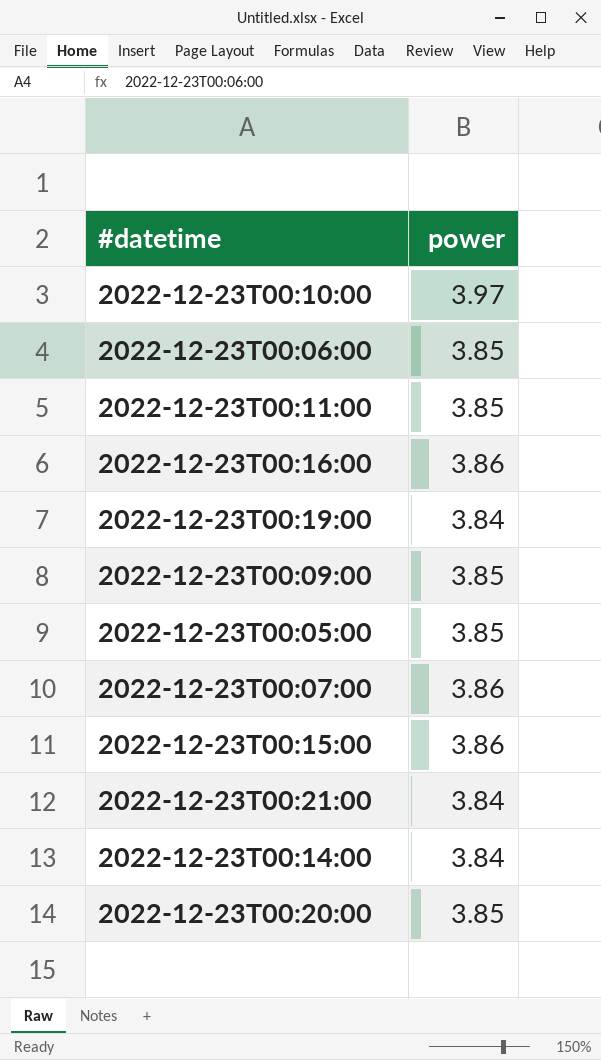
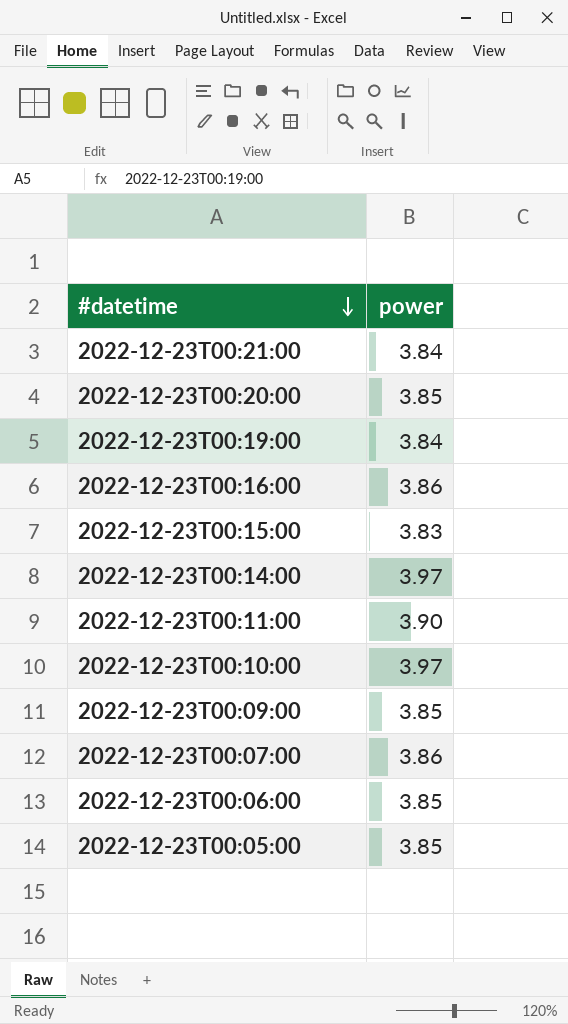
row order: none -> #datetime descending
2022-12-23T00:15:00 | power: 3.86 -> 3.83
2022-12-23T00:14:00 | power: 3.84 -> 3.97
2022-12-23T00:11:00 | power: 3.85 -> 3.90

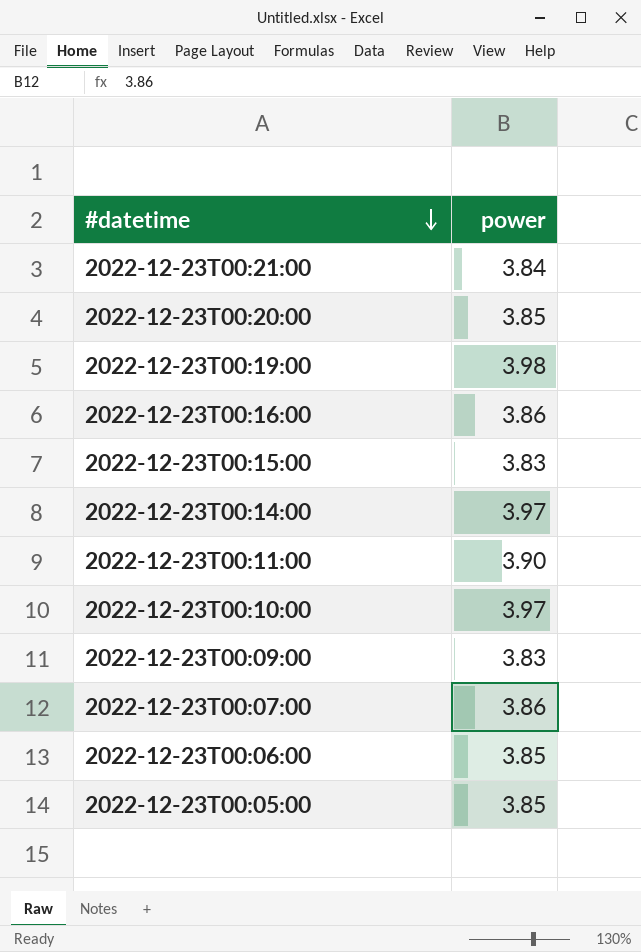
2022-12-23T00:19:00 | power: 3.84 -> 3.98
2022-12-23T00:09:00 | power: 3.85 -> 3.83

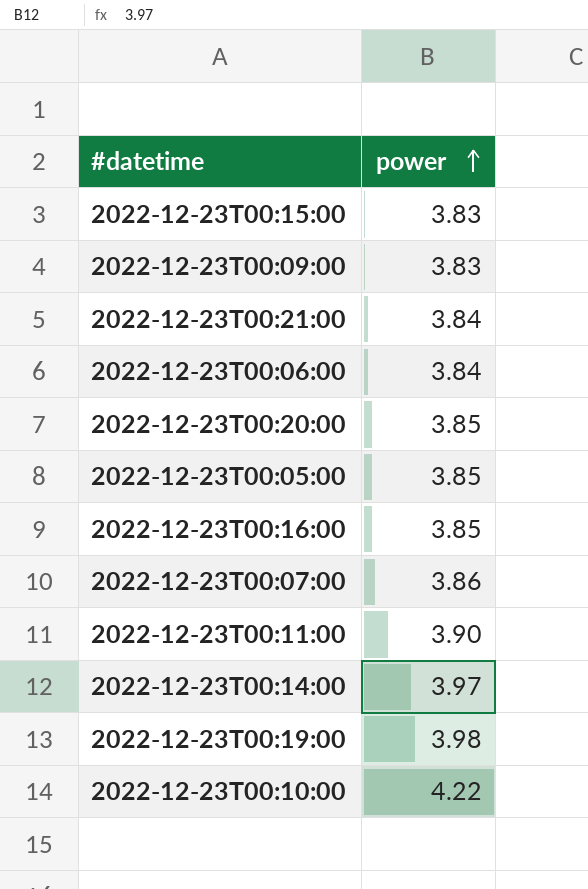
row order: #datetime descending -> power ascending
2022-12-23T00:06:00 | power: 3.85 -> 3.84
2022-12-23T00:16:00 | power: 3.86 -> 3.85
2022-12-23T00:10:00 | power: 3.97 -> 4.22

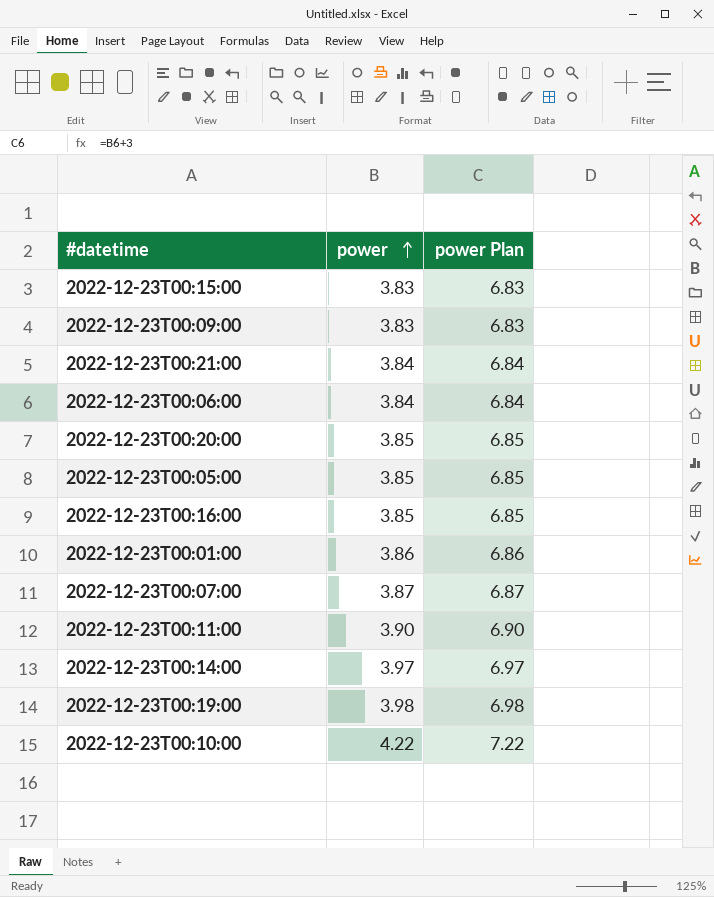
column power Plan | formula: none -> [power] + 3
row 2022-12-23T00:01:00: none -> 3.86 | 6.86
2022-12-23T00:07:00 | power: 3.86 -> 3.87

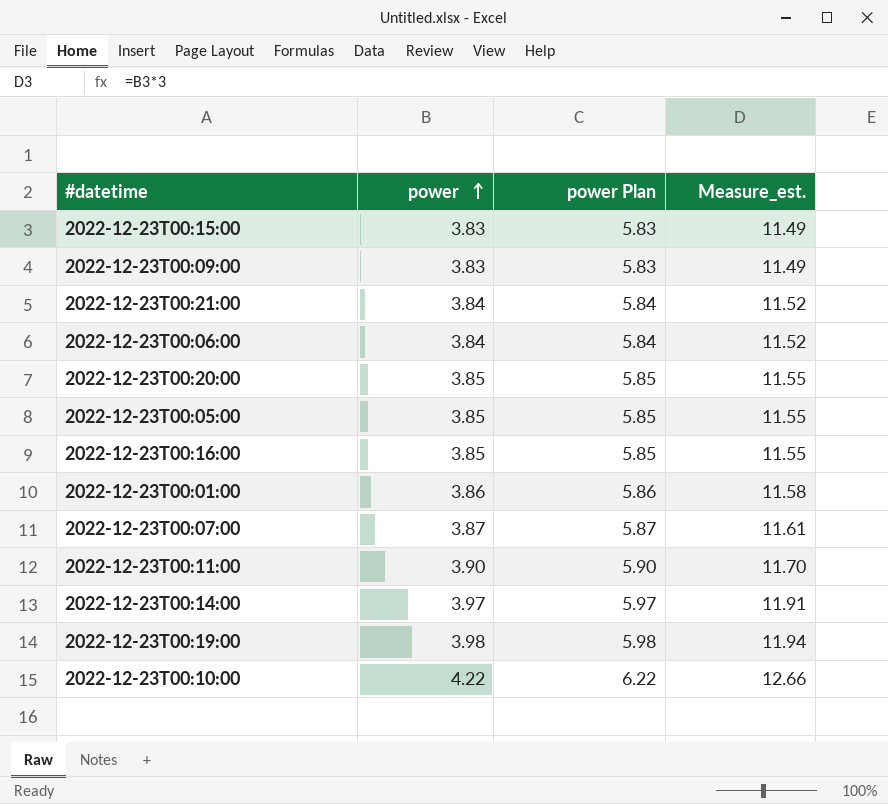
column power Plan | formula: [power] + 3 -> [power] + 2
column Measure_est. | formula: none -> [power] * 3

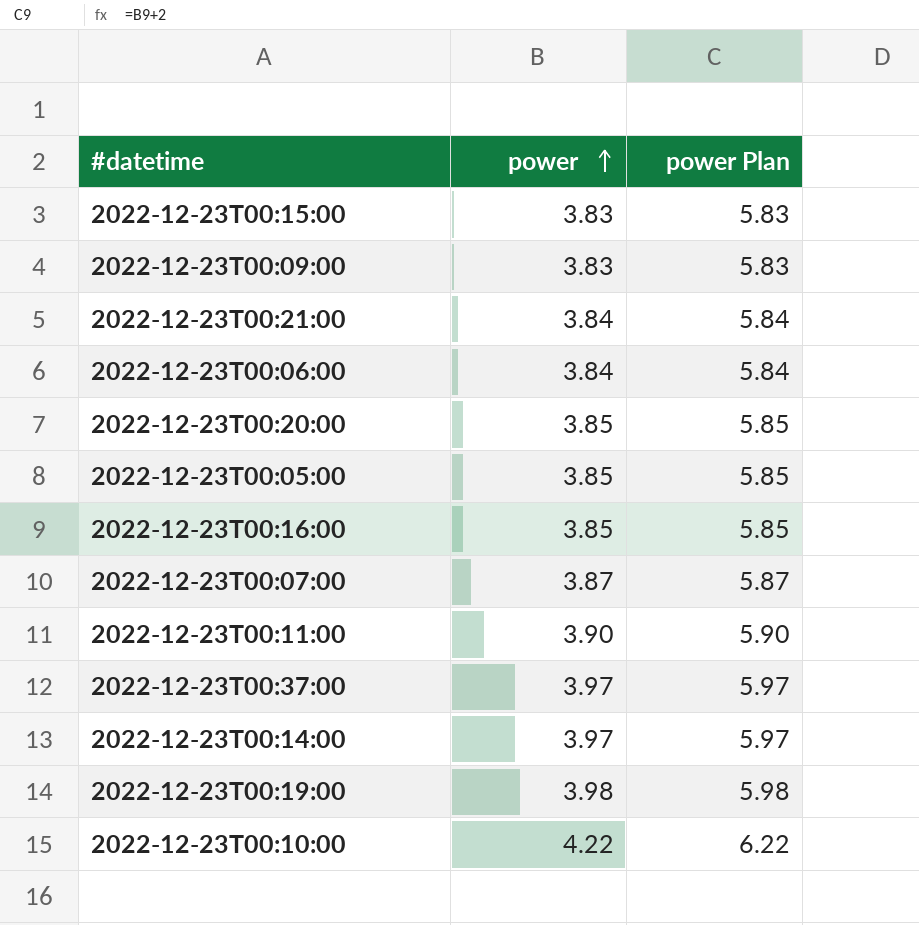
column Measure_est. | formula: [power] * 3 -> none
row 2022-12-23T00:01:00: 3.86 | 5.86 | 11.58 -> none
row 2022-12-23T00:37:00: none -> 3.97 | 5.97

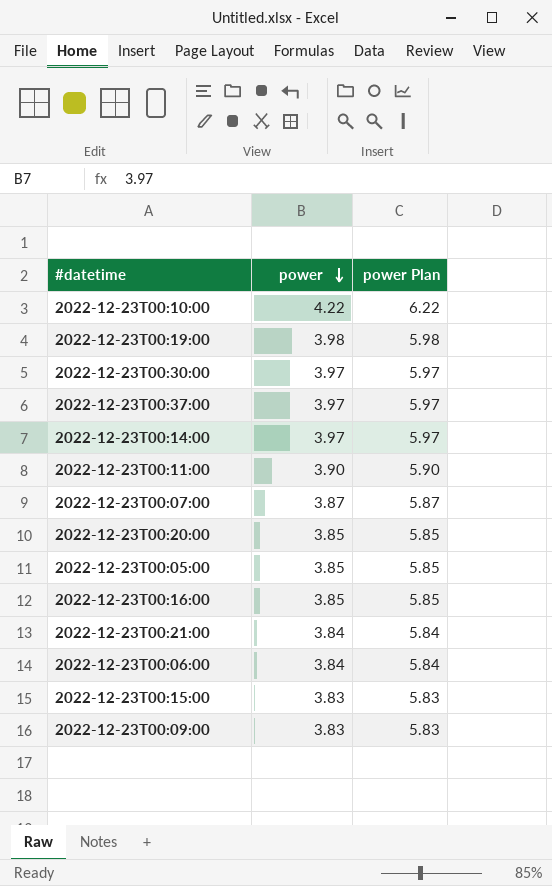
row order: power ascending -> power descending
row 2022-12-23T00:30:00: none -> 3.97 | 5.97

